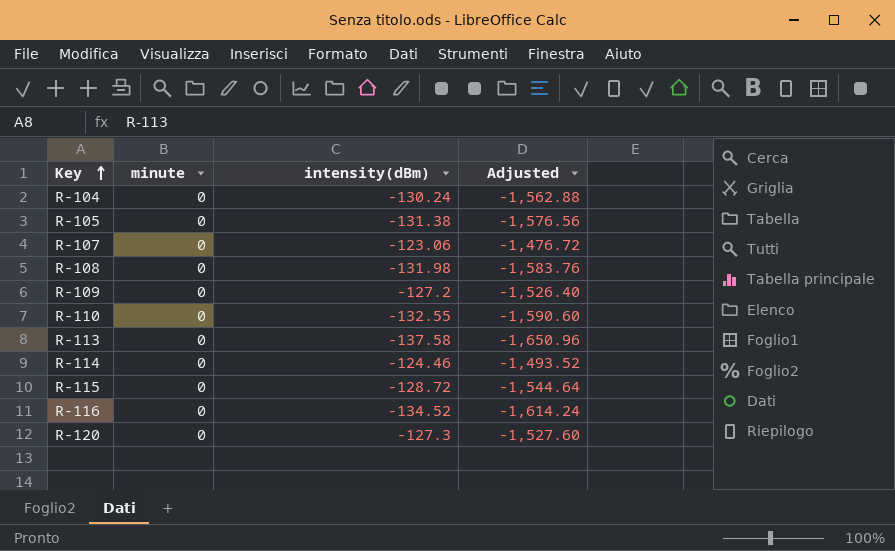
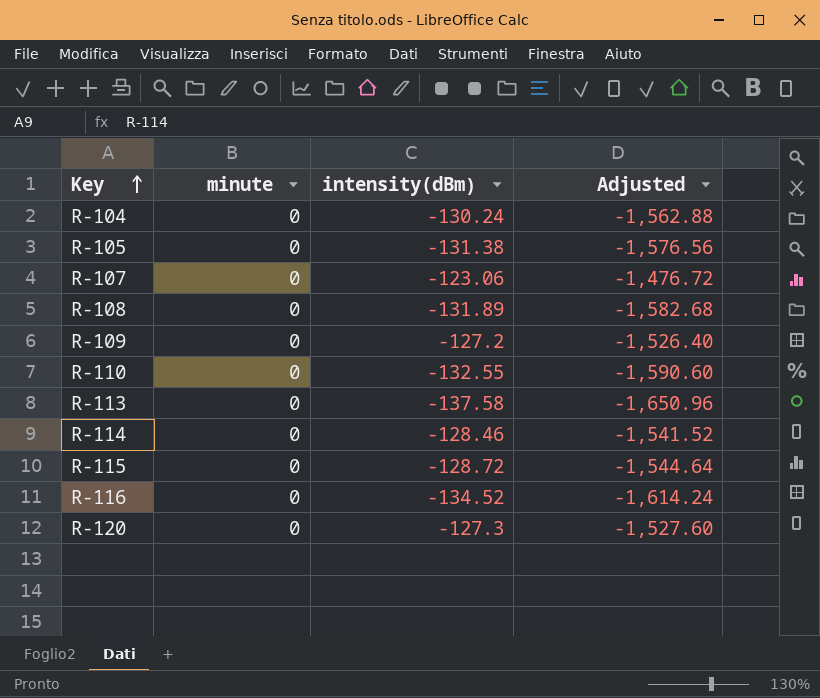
R-108 | intensity(dBm): -131.98 -> -131.89
R-108 | Adjusted: -1,583.76 -> -1,582.68
R-114 | intensity(dBm): -124.46 -> -128.46
R-114 | Adjusted: -1,493.52 -> -1,541.52

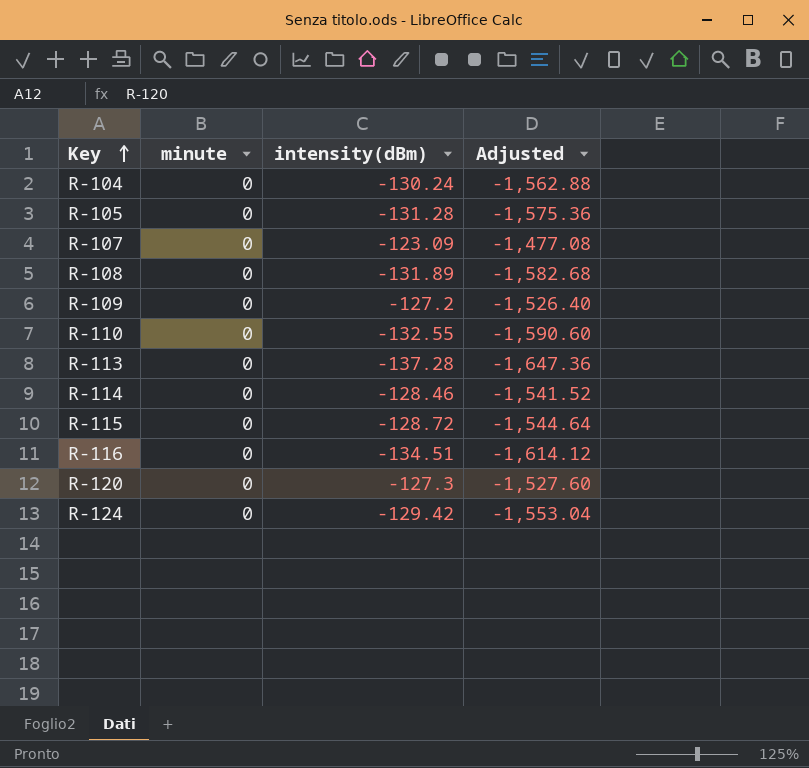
R-105 | intensity(dBm): -131.38 -> -131.28
R-105 | Adjusted: -1,576.56 -> -1,575.36
R-107 | intensity(dBm): -123.06 -> -123.09
R-107 | Adjusted: -1,476.72 -> -1,477.08
R-113 | intensity(dBm): -137.58 -> -137.28
R-113 | Adjusted: -1,650.96 -> -1,647.36
R-116 | intensity(dBm): -134.52 -> -134.51
R-116 | Adjusted: -1,614.24 -> -1,614.12
row R-124: none -> 0 | -129.42 | -1,553.04

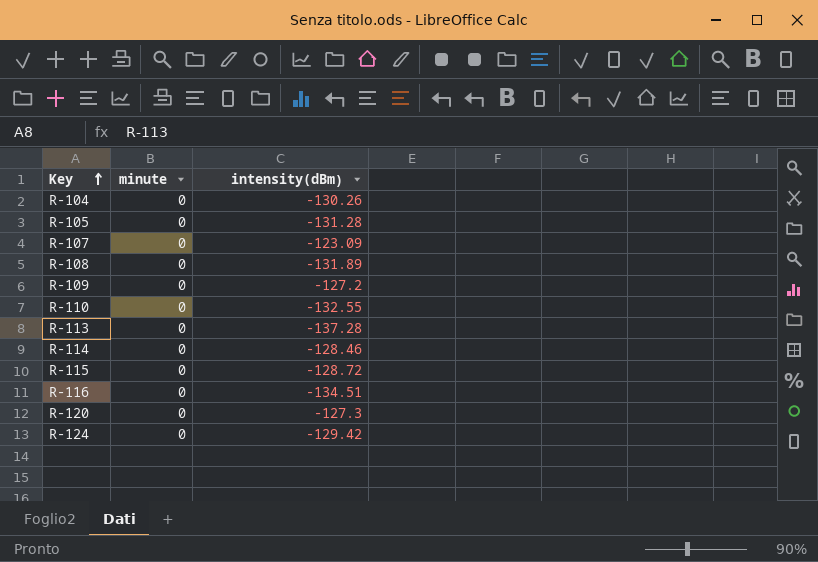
column Adjusted | formula: [intensity(dBm)] * 12 -> none
R-104 | intensity(dBm): -130.24 -> -130.26

